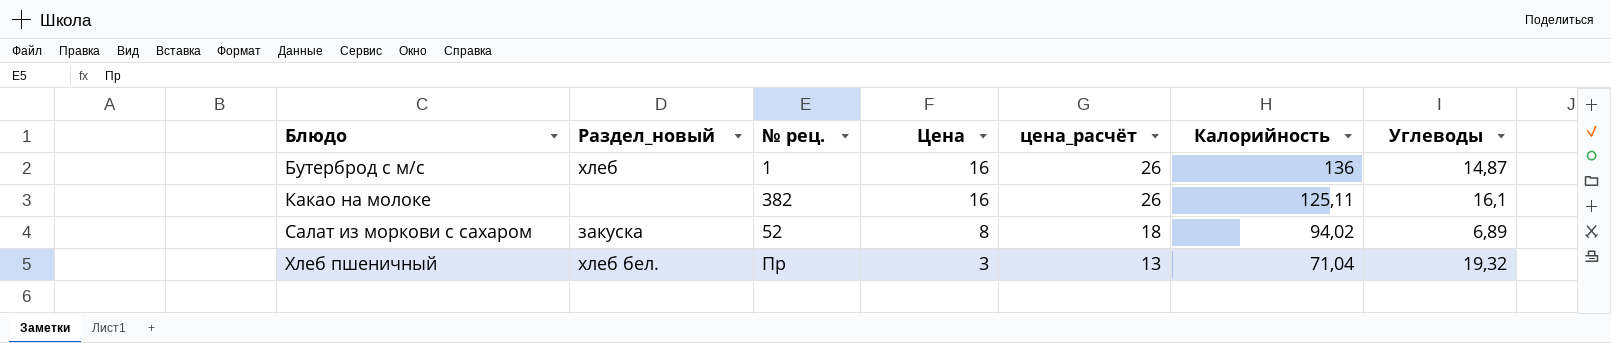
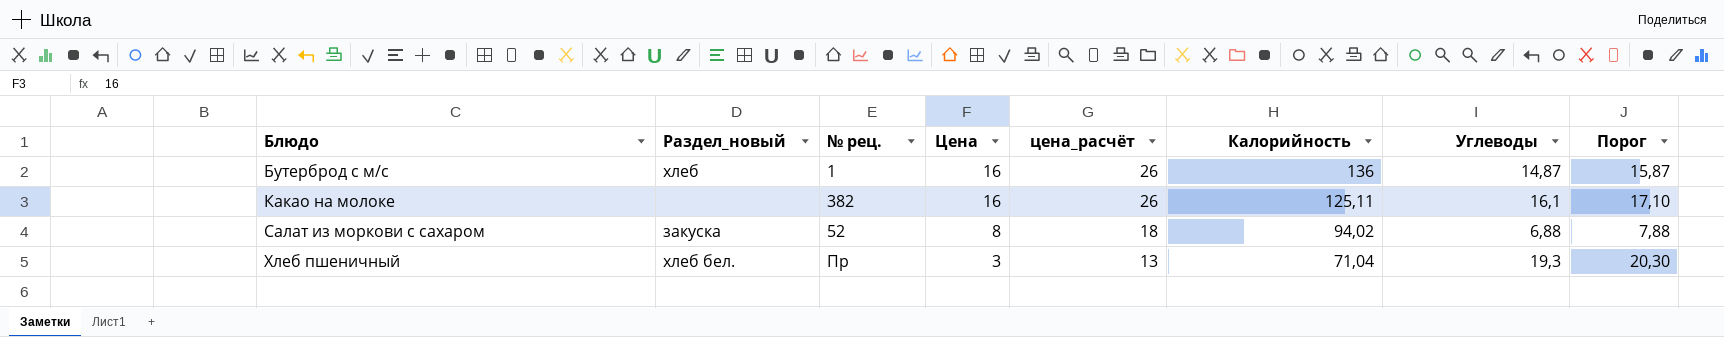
column Порог | formula: none -> [Углеводы] + 1
Салат из моркови с сахаром | Углеводы: 6,89 -> 6,88
Хлеб пшеничный | Углеводы: 19,32 -> 19,3

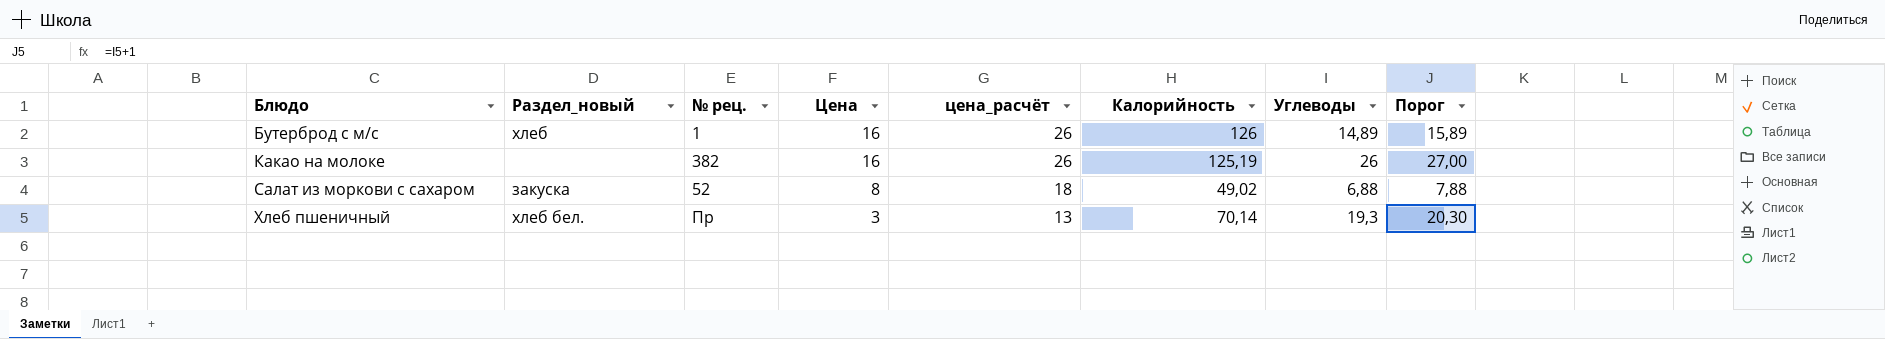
Бутерброд с м/с | Калорийность: 136 -> 126
Бутерброд с м/с | Углеводы: 14,87 -> 14,89
Бутерброд с м/с | Порог: 15,87 -> 15,89
Какао на молоке | Калорийность: 125,11 -> 125,19
Какао на молоке | Углеводы: 16,1 -> 26
Какао на молоке | Порог: 17,10 -> 27,00
Салат из моркови с сахаром | Калорийность: 94,02 -> 49,02
Хлеб пшеничный | Калорийность: 71,04 -> 70,14

